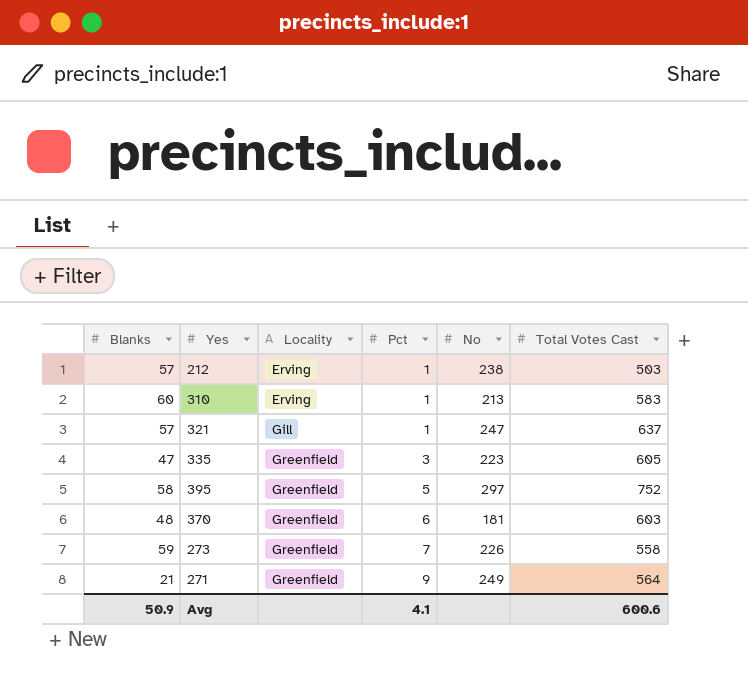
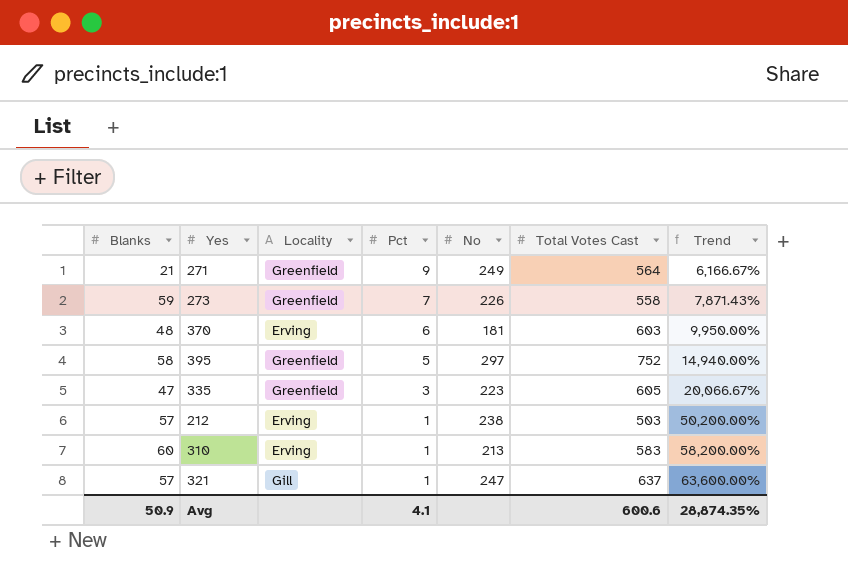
row order: Locality ascending -> Pct descending
column Trend | formula: none -> ([Total Votes Cast] - [Pct]) / [Pct]
370 | Locality: Greenfield -> Erving

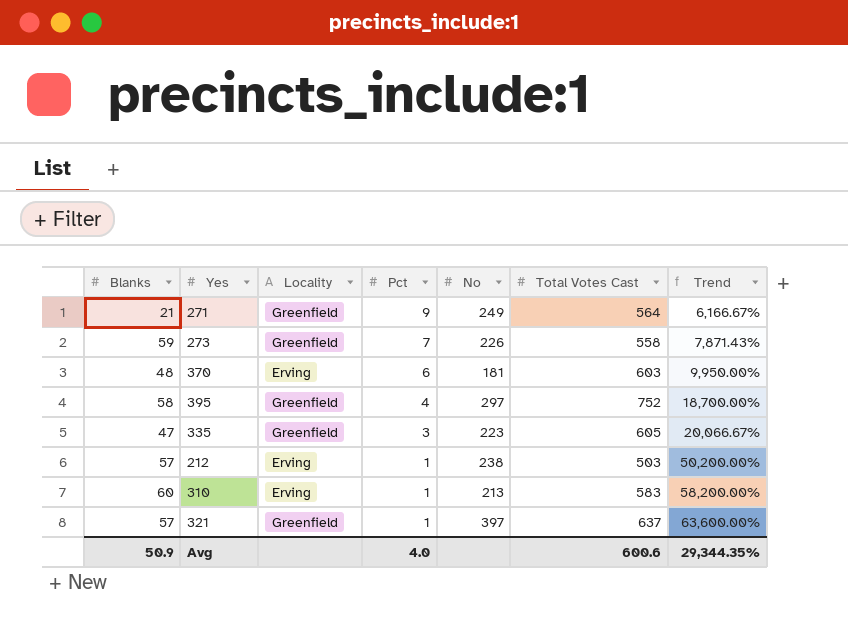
395 | Pct: 5 -> 4
395 | Trend: 14,940.00% -> 18,700.00%
321 | Locality: Gill -> Greenfield
321 | No: 247 -> 397
Avg | Pct: 4.1 -> 4.0
Avg | Trend: 28,874.35% -> 29,344.35%

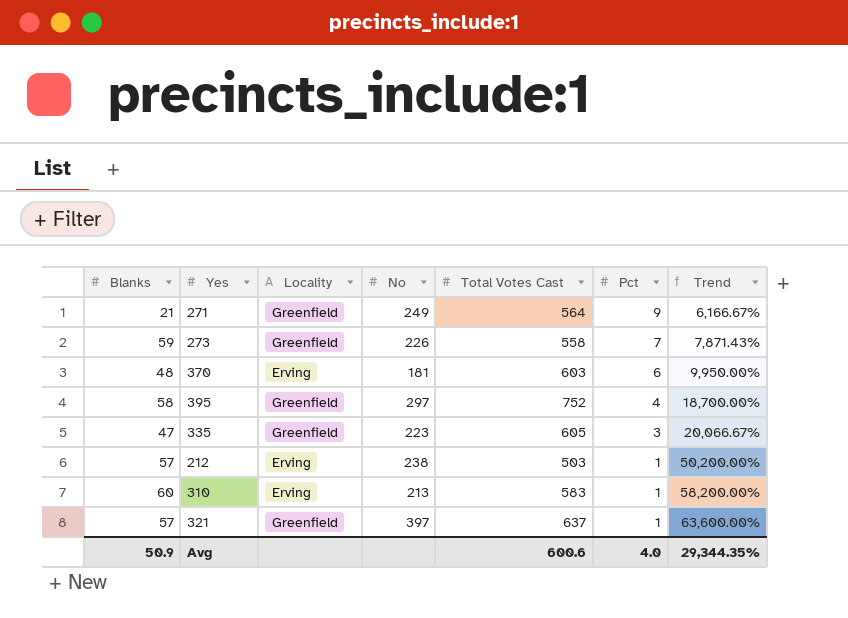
column Pct | position: 4 -> 6

